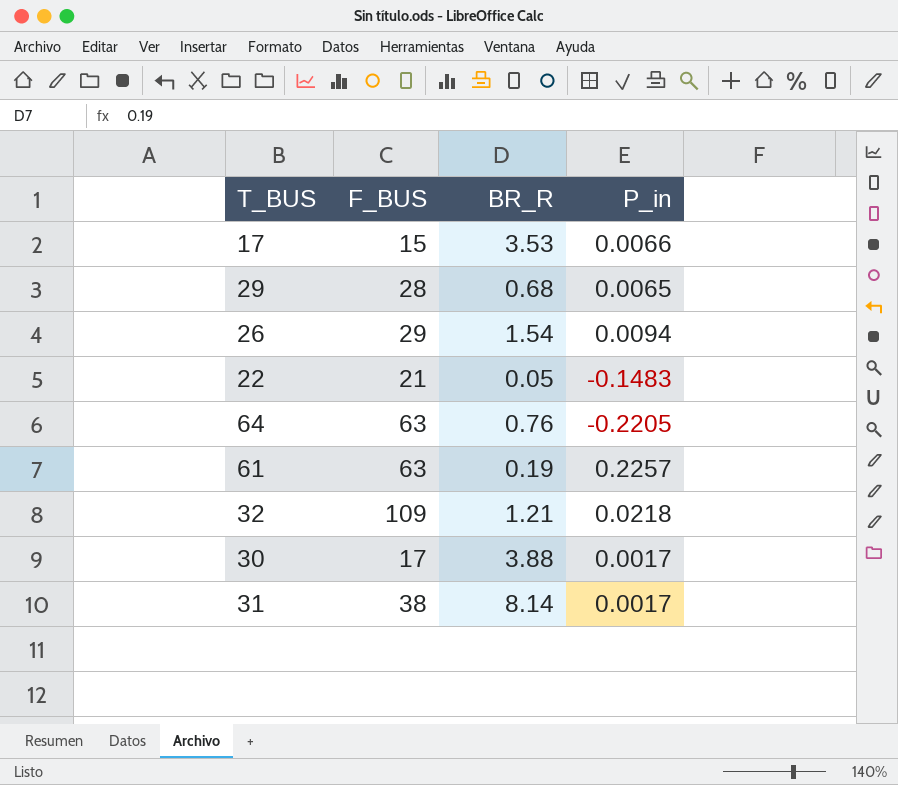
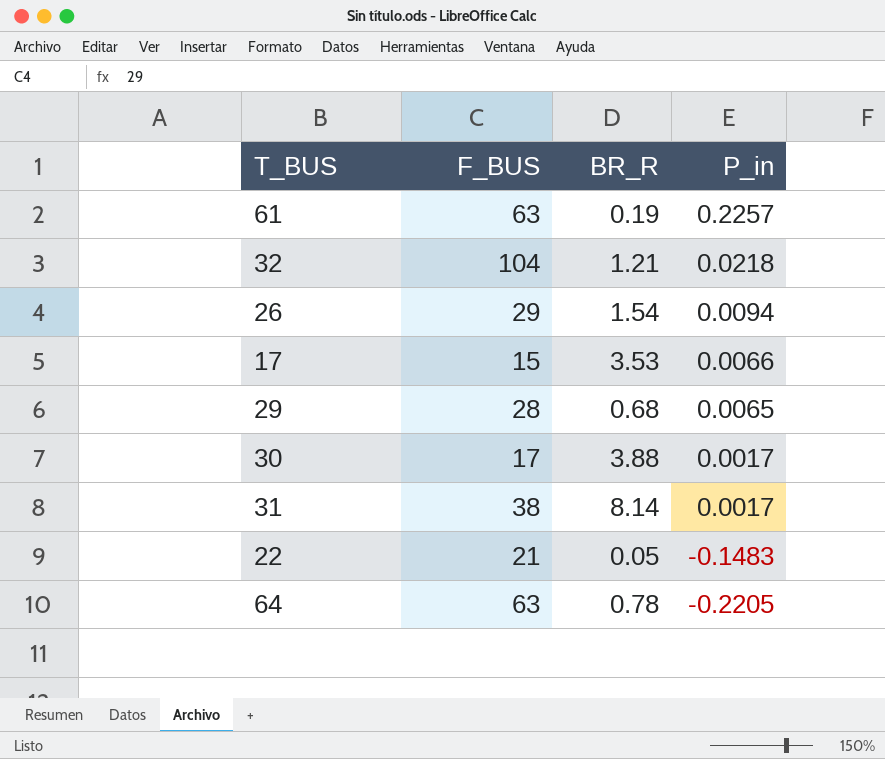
row order: none -> P_in descending
32 | F_BUS: 109 -> 104
64 | BR_R: 0.76 -> 0.78

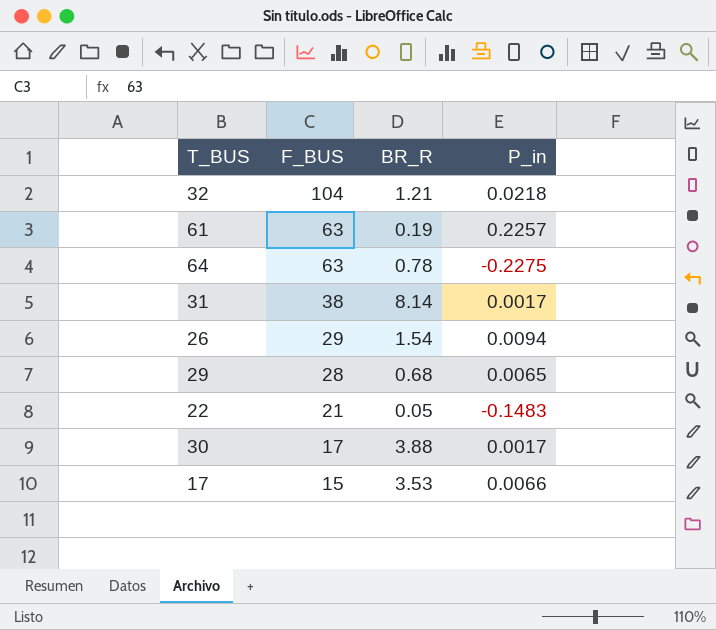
row order: P_in descending -> F_BUS descending
64 | P_in: -0.2205 -> -0.2275

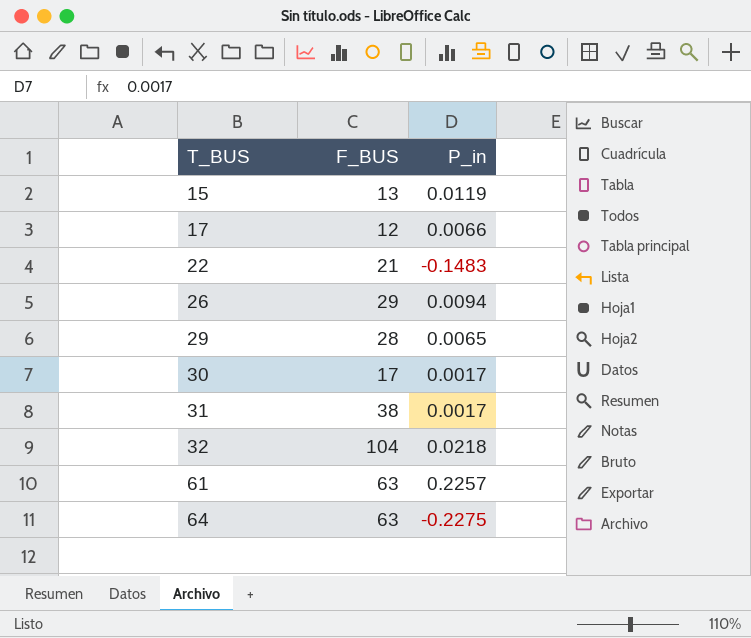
row order: F_BUS descending -> T_BUS ascending
column BR_R | position: 3 -> none
row 15: none -> 13 | 0.0119
17 | F_BUS: 15 -> 12

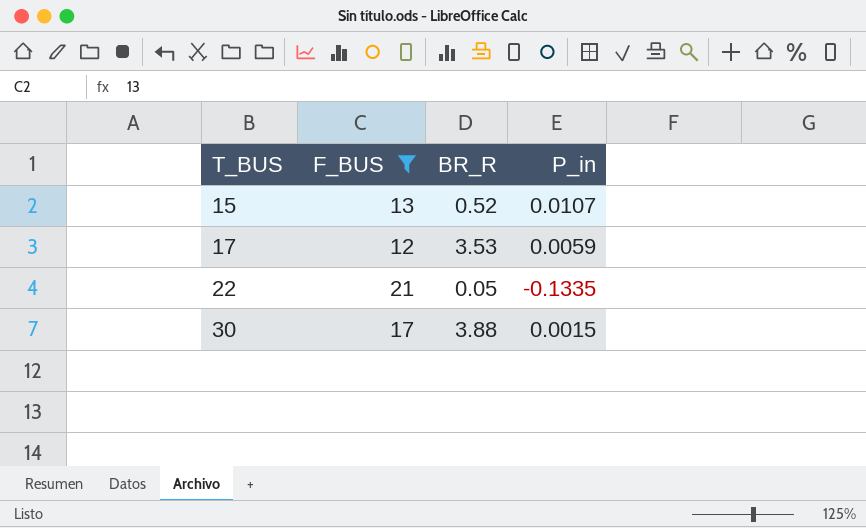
filter: none -> F_BUS <= 21
column BR_R | position: none -> 3
15 | P_in: 0.0119 -> 0.0107
17 | P_in: 0.0066 -> 0.0059
22 | P_in: -0.1483 -> -0.1335
30 | P_in: 0.0017 -> 0.0015

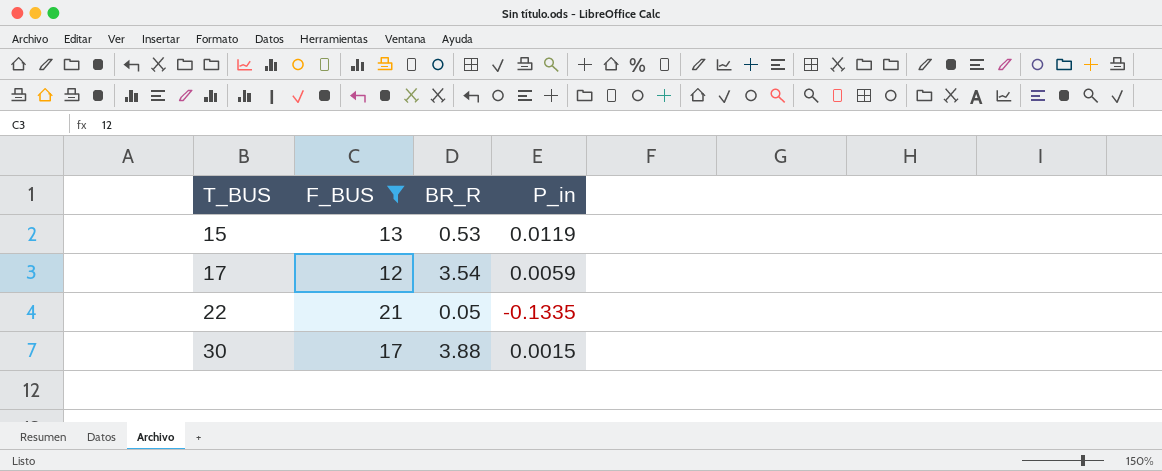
15 | BR_R: 0.52 -> 0.53
15 | P_in: 0.0107 -> 0.0119
17 | BR_R: 3.53 -> 3.54

